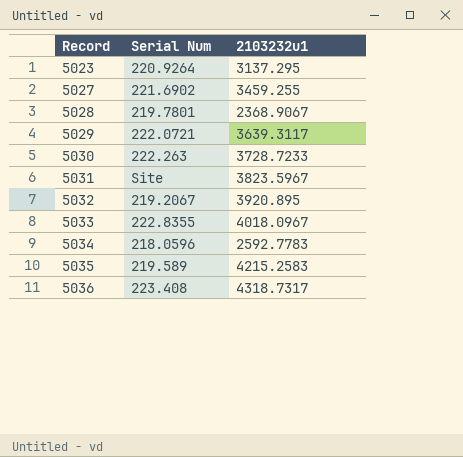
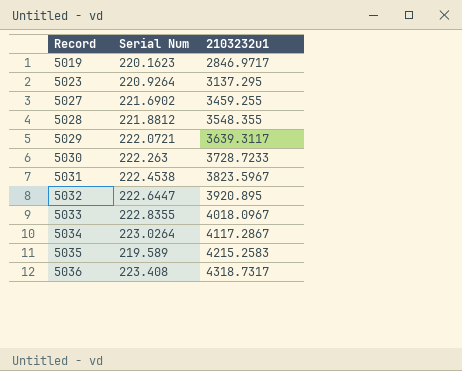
row 5019: none -> 220.1623 | 2846.9717
5028 | Serial Num: 219.7801 -> 221.8812
5028 | 2103232u1: 2368.9067 -> 3548.355
5031 | Serial Num: Site -> 222.4538
5032 | Serial Num: 219.2067 -> 222.6447
5034 | Serial Num: 218.0596 -> 223.0264
5034 | 2103232u1: 2592.7783 -> 4117.2867

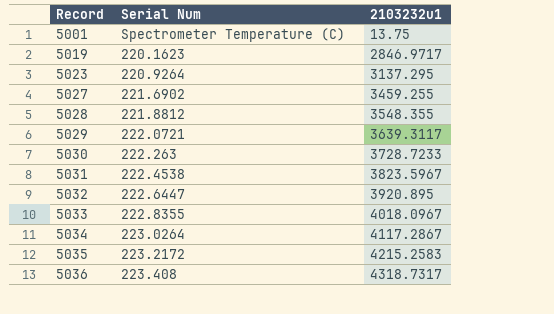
row 5001: none -> Spectrometer Temperature (C) | 13.75
5035 | Serial Num: 219.589 -> 223.2172

